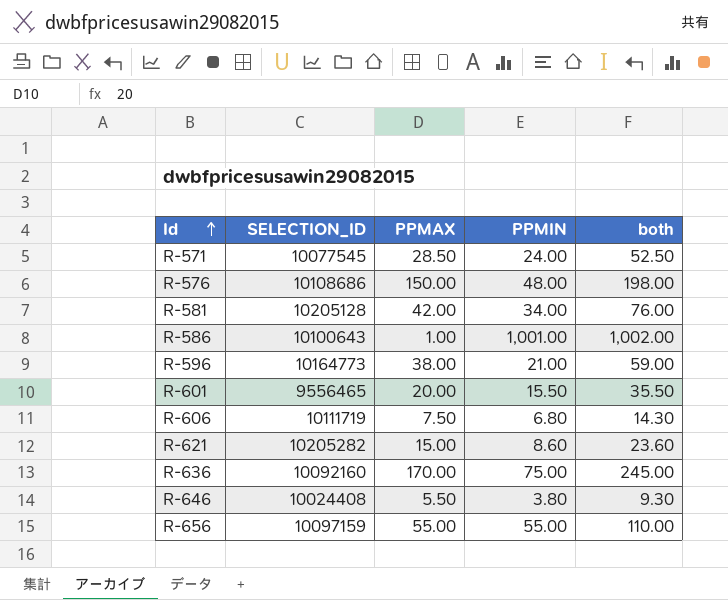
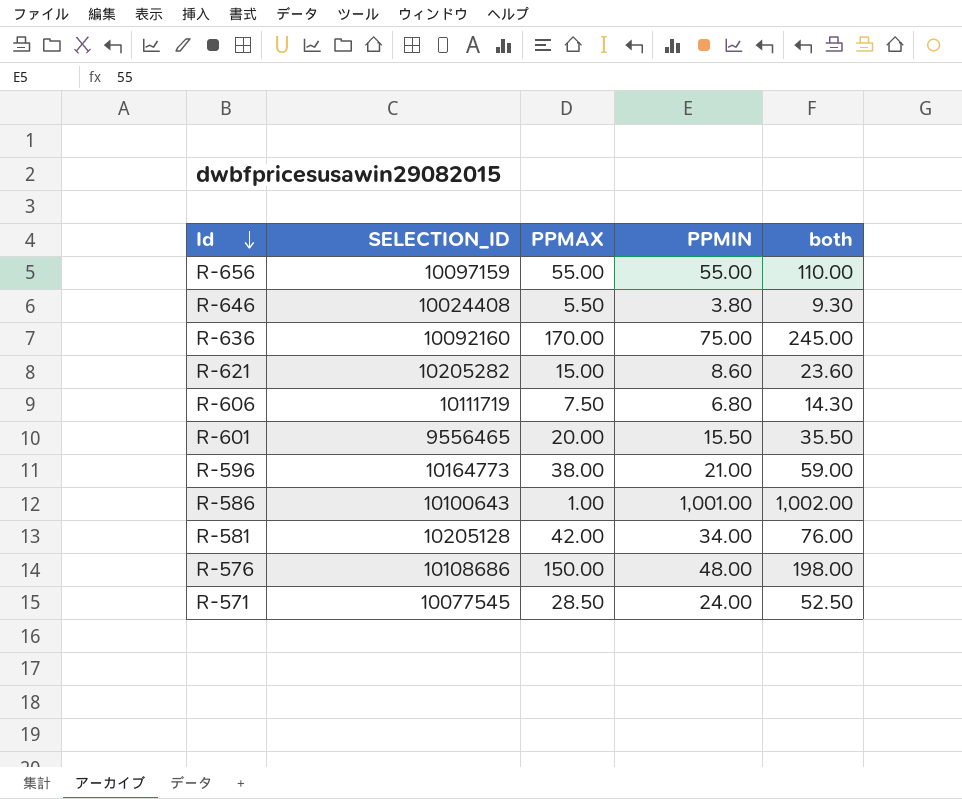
row order: Id ascending -> Id descending

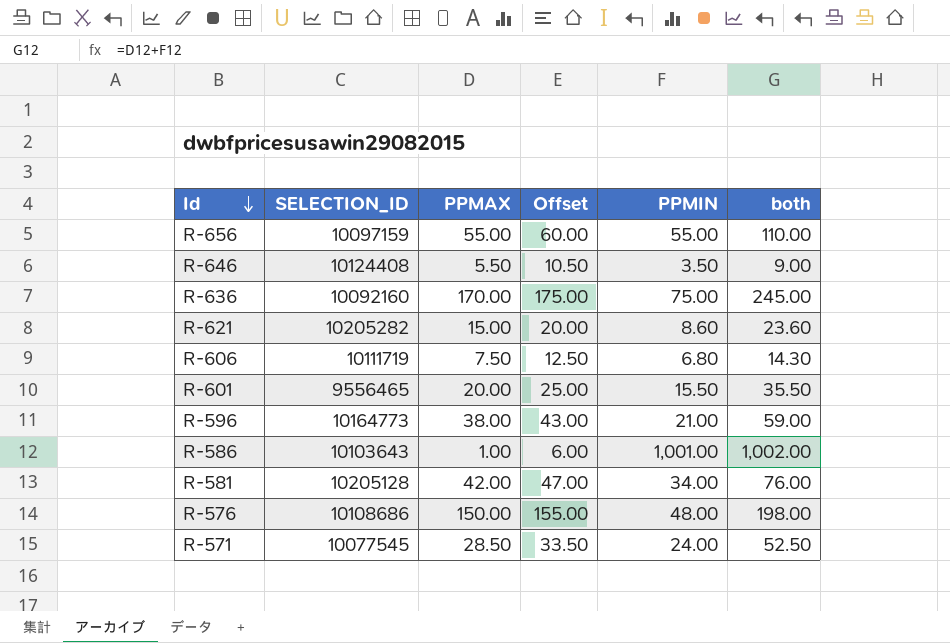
column Offset | formula: none -> [PPMAX] + 5
R-646 | SELECTION_ID: 10024408 -> 10124408
R-646 | PPMIN: 3.80 -> 3.50
R-646 | both: 9.30 -> 9.00
R-586 | SELECTION_ID: 10100643 -> 10103643

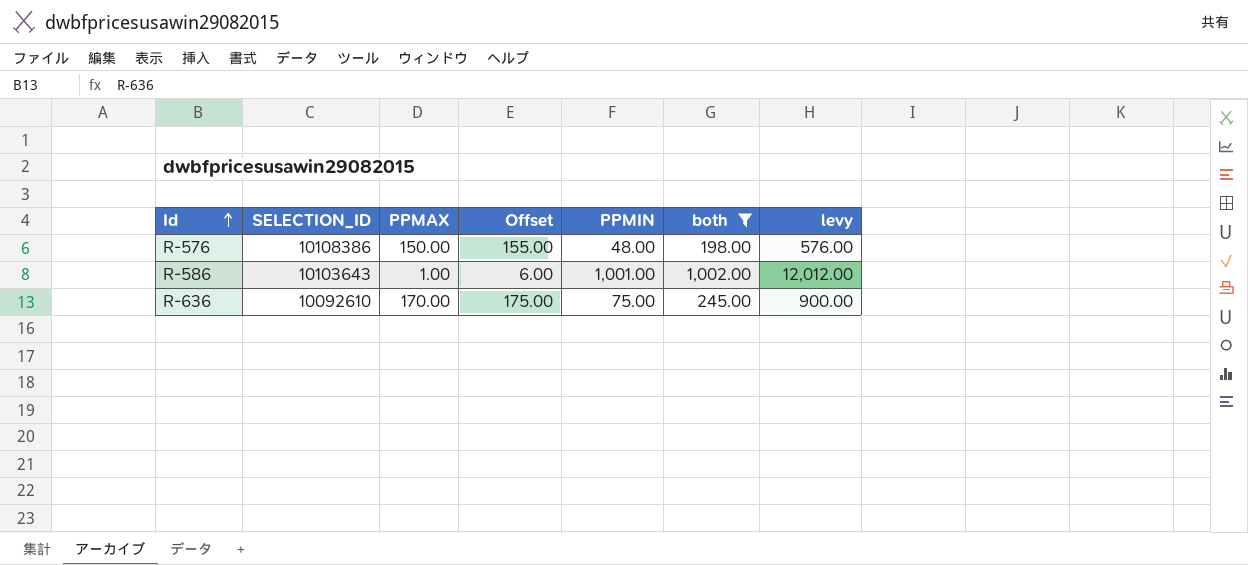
filter: none -> both >= 198.00
row order: Id descending -> Id ascending
column levy | formula: none -> [PPMIN] * 12
R-576 | SELECTION_ID: 10108686 -> 10108386
R-636 | SELECTION_ID: 10092160 -> 10092610

